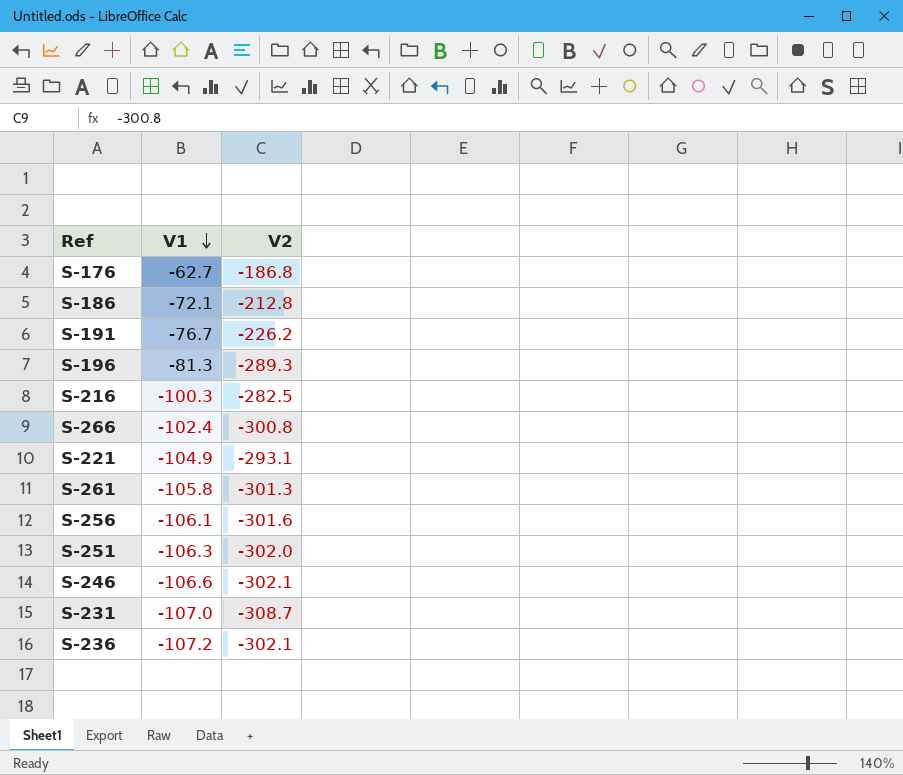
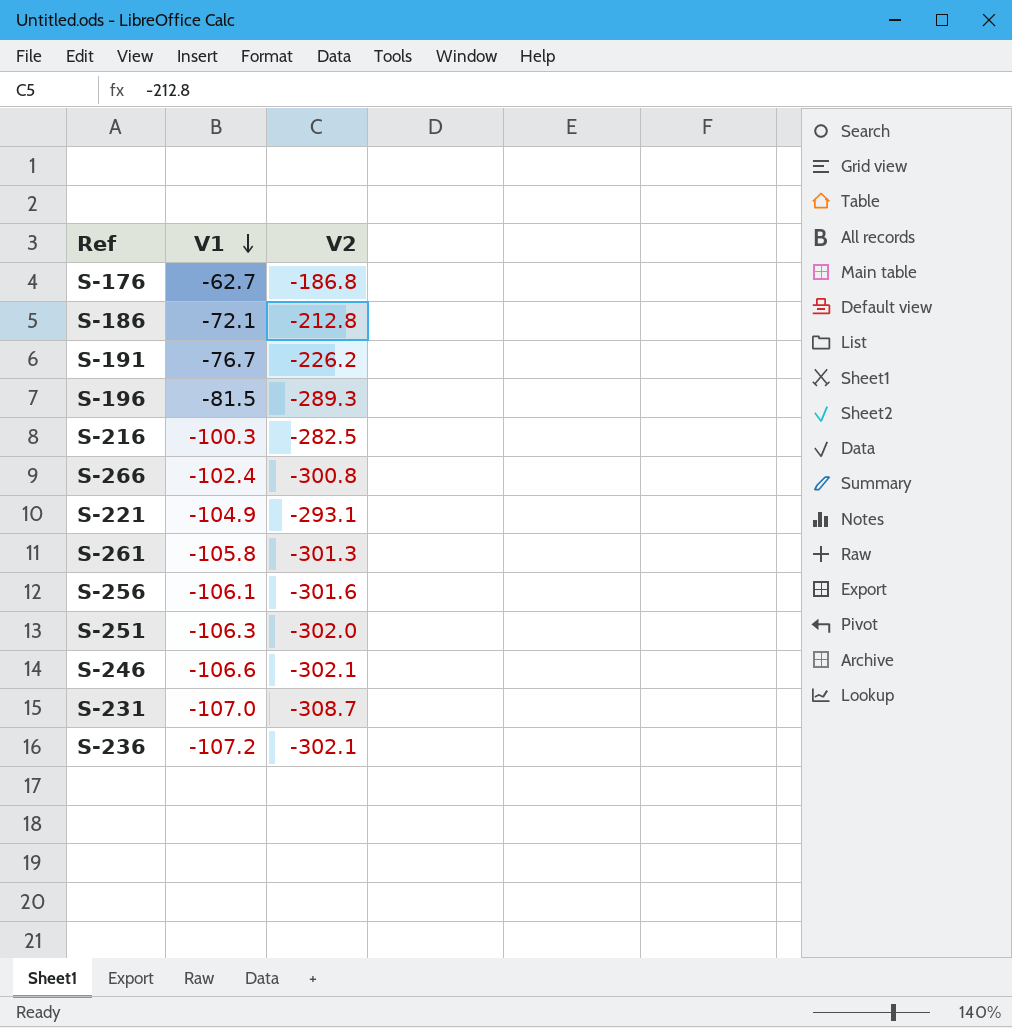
S-196 | V1: -81.3 -> -81.5

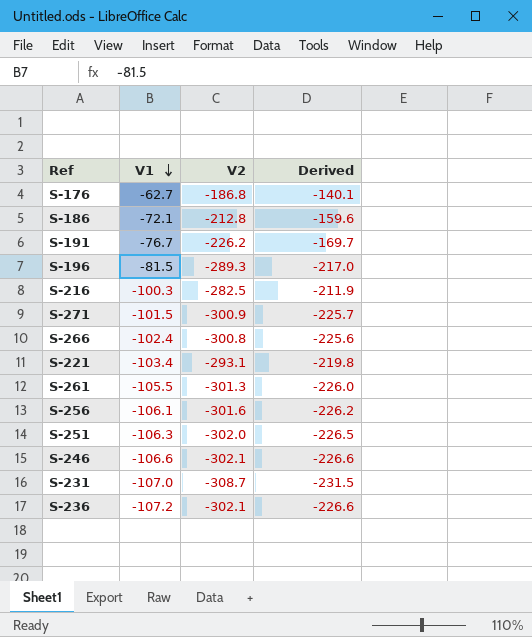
column Derived | formula: none -> [V2] * 0.75
row S-271: none -> -101.5 | -300.9 | -225.7
S-221 | V1: -104.9 -> -103.4
S-261 | V1: -105.8 -> -105.5

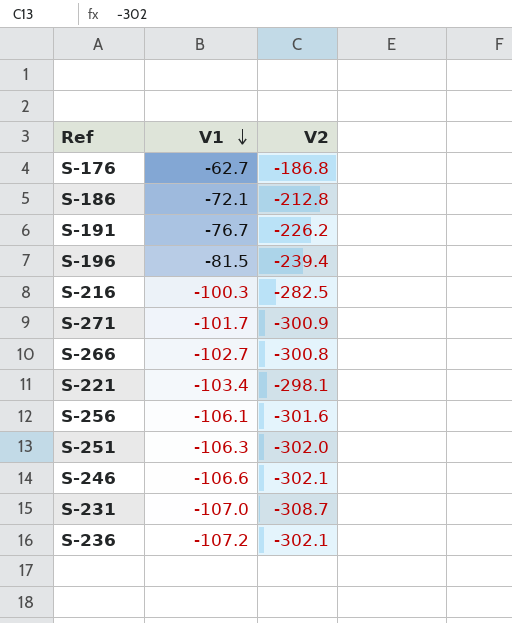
column Derived | formula: [V2] * 0.75 -> none
row S-261: -105.5 | -301.3 | -226.0 -> none
S-196 | V2: -289.3 -> -239.4
S-271 | V1: -101.5 -> -101.7
S-266 | V1: -102.4 -> -102.7
S-221 | V2: -293.1 -> -298.1

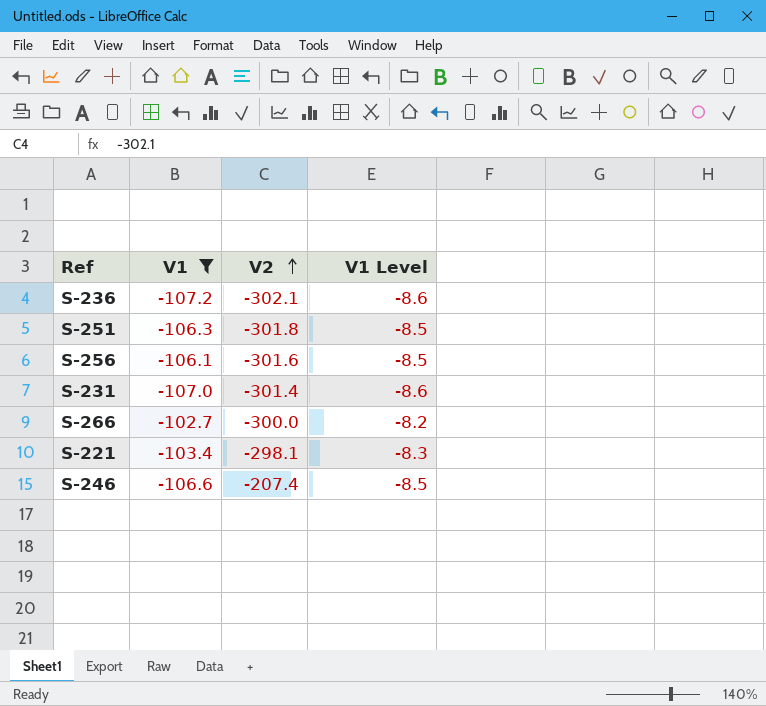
filter: none -> V1 <= -102.7
row order: V1 descending -> V2 ascending
column V1 Level | formula: none -> [V1] * 0.08
S-251 | V2: -302.0 -> -301.8
S-231 | V2: -308.7 -> -301.4
S-266 | V2: -300.8 -> -300.0
S-246 | V2: -302.1 -> -207.4

